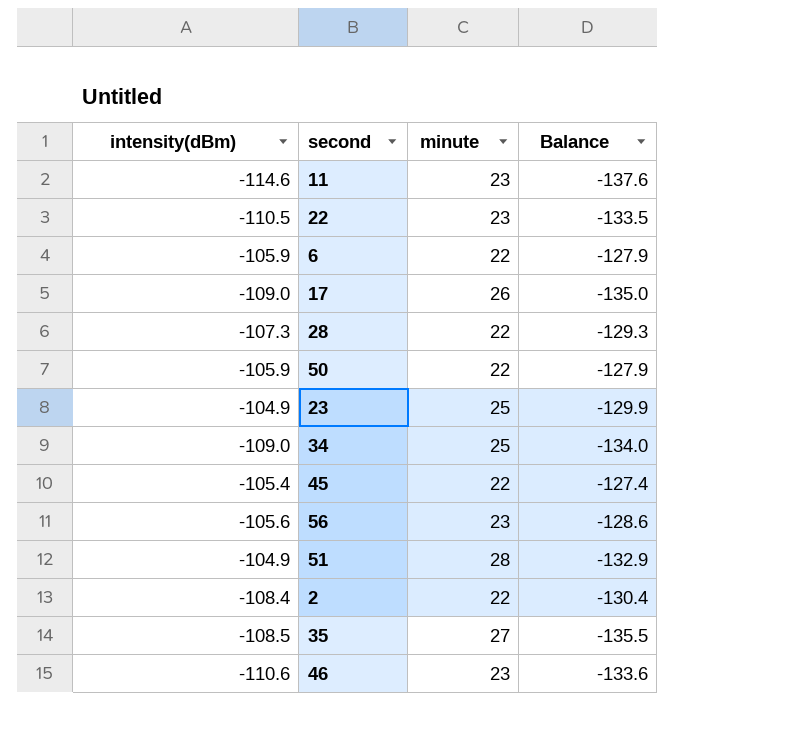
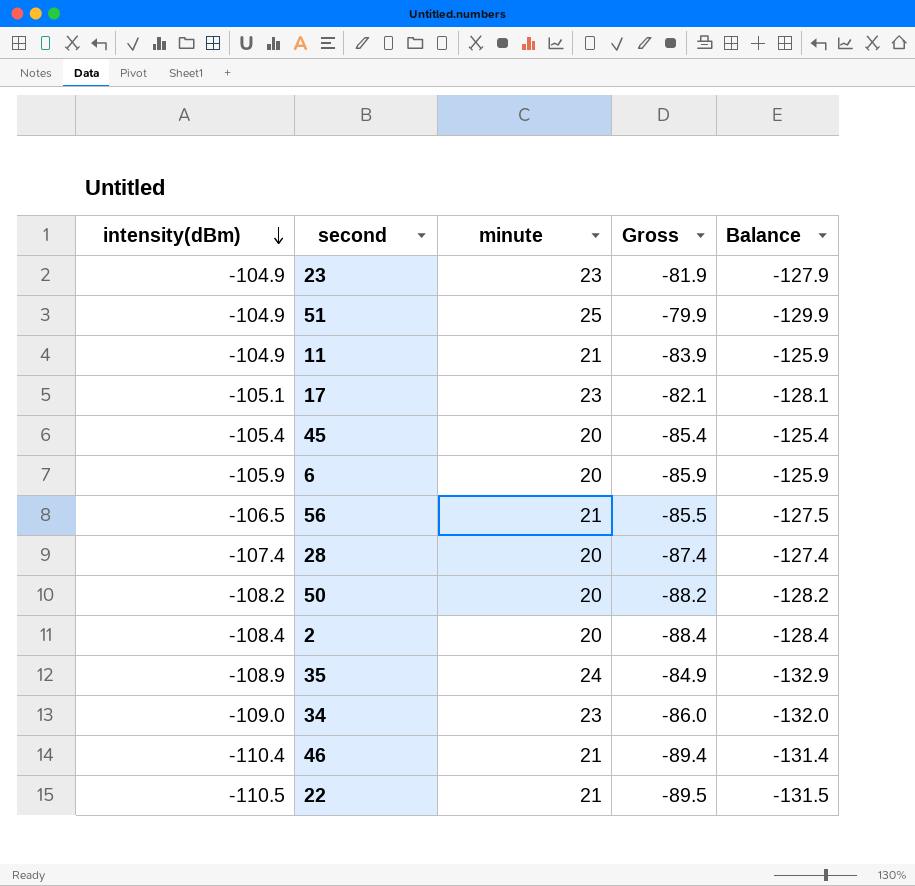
row order: none -> intensity(dBm) descending
column Gross | formula: none -> [intensity(dBm)] + [minute]
23 | minute: 25 -> 23
23 | Balance: -129.9 -> -127.9
51 | minute: 28 -> 25
51 | Balance: -132.9 -> -129.9
11 | intensity(dBm): -114.6 -> -104.9
11 | minute: 23 -> 21
11 | Balance: -137.6 -> -125.9
17 | intensity(dBm): -109.0 -> -105.1
17 | minute: 26 -> 23
17 | Balance: -135.0 -> -128.1
45 | minute: 22 -> 20
45 | Balance: -127.4 -> -125.4
6 | minute: 22 -> 20
6 | Balance: -127.9 -> -125.9
56 | intensity(dBm): -105.6 -> -106.5
56 | minute: 23 -> 21
56 | Balance: -128.6 -> -127.5
28 | intensity(dBm): -107.3 -> -107.4
28 | minute: 22 -> 20
28 | Balance: -129.3 -> -127.4
50 | intensity(dBm): -105.9 -> -108.2
50 | minute: 22 -> 20
50 | Balance: -127.9 -> -128.2
2 | minute: 22 -> 20
2 | Balance: -130.4 -> -128.4
35 | intensity(dBm): -108.5 -> -108.9
35 | minute: 27 -> 24
35 | Balance: -135.5 -> -132.9
34 | minute: 25 -> 23
34 | Balance: -134.0 -> -132.0
46 | intensity(dBm): -110.6 -> -110.4
46 | minute: 23 -> 21
46 | Balance: -133.6 -> -131.4
22 | minute: 23 -> 21
22 | Balance: -133.5 -> -131.5

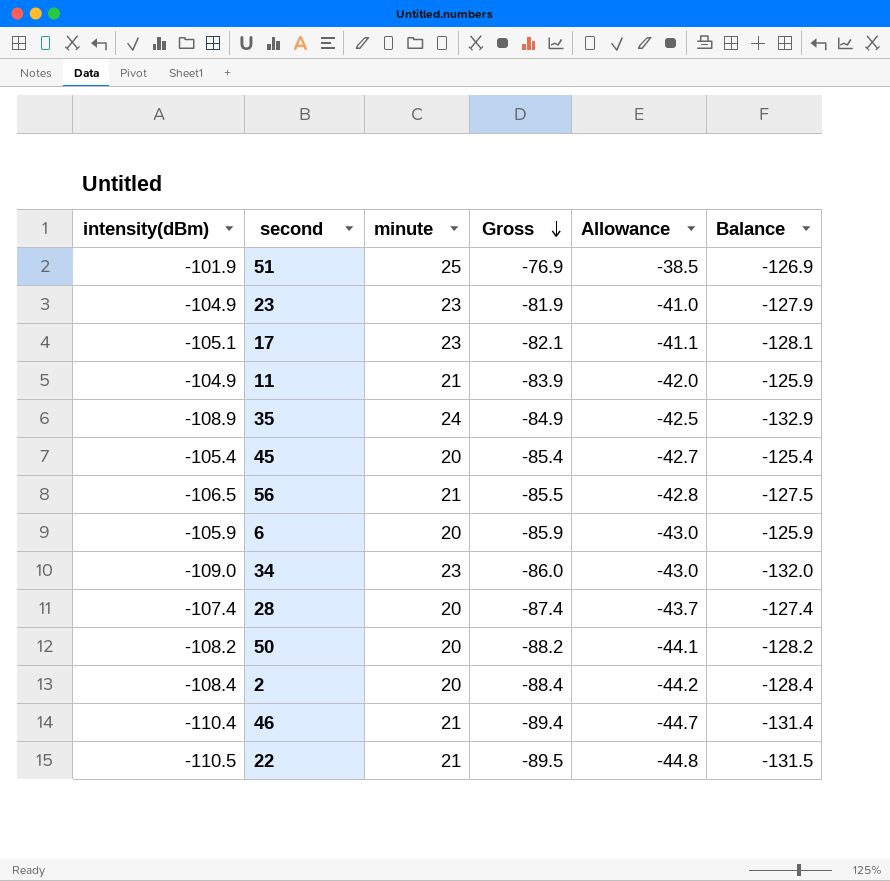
row order: intensity(dBm) descending -> Gross descending
column Allowance | formula: none -> [Gross] * 0.5
51 | intensity(dBm): -104.9 -> -101.9
51 | Gross: -79.9 -> -76.9
51 | Balance: -129.9 -> -126.9

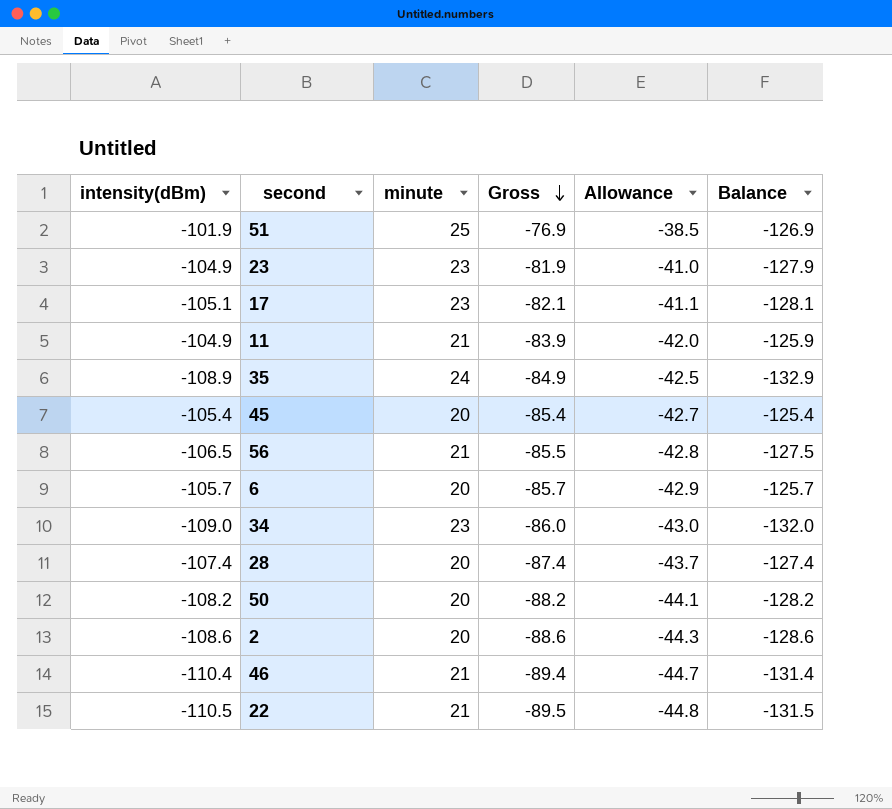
6 | intensity(dBm): -105.9 -> -105.7
6 | Gross: -85.9 -> -85.7
6 | Allowance: -43.0 -> -42.9
6 | Balance: -125.9 -> -125.7
2 | intensity(dBm): -108.4 -> -108.6
2 | Gross: -88.4 -> -88.6
2 | Allowance: -44.2 -> -44.3
2 | Balance: -128.4 -> -128.6

